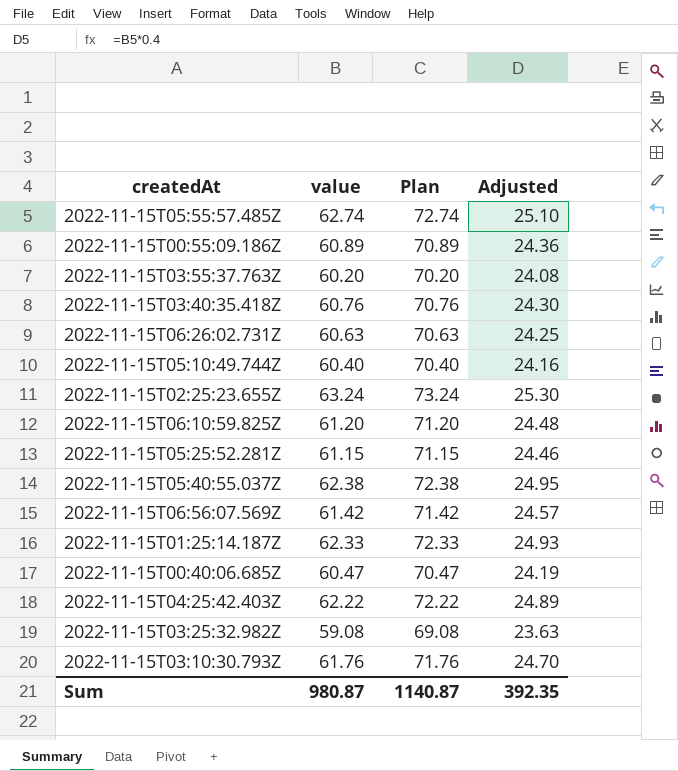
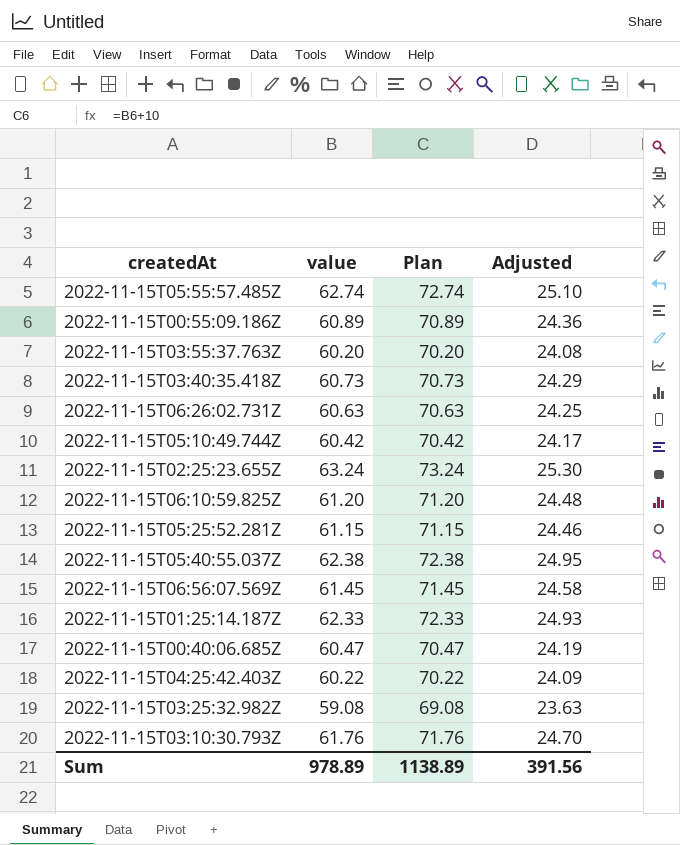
2022-11-15T03:40:35.418Z | value: 60.76 -> 60.73
2022-11-15T03:40:35.418Z | Plan: 70.76 -> 70.73
2022-11-15T03:40:35.418Z | Adjusted: 24.30 -> 24.29
2022-11-15T05:10:49.744Z | value: 60.40 -> 60.42
2022-11-15T05:10:49.744Z | Plan: 70.40 -> 70.42
2022-11-15T05:10:49.744Z | Adjusted: 24.16 -> 24.17
2022-11-15T06:56:07.569Z | value: 61.42 -> 61.45
2022-11-15T06:56:07.569Z | Plan: 71.42 -> 71.45
2022-11-15T06:56:07.569Z | Adjusted: 24.57 -> 24.58
2022-11-15T04:25:42.403Z | value: 62.22 -> 60.22
2022-11-15T04:25:42.403Z | Plan: 72.22 -> 70.22
2022-11-15T04:25:42.403Z | Adjusted: 24.89 -> 24.09
Sum | value: 980.87 -> 978.89
Sum | Plan: 1140.87 -> 1138.89
Sum | Adjusted: 392.35 -> 391.56

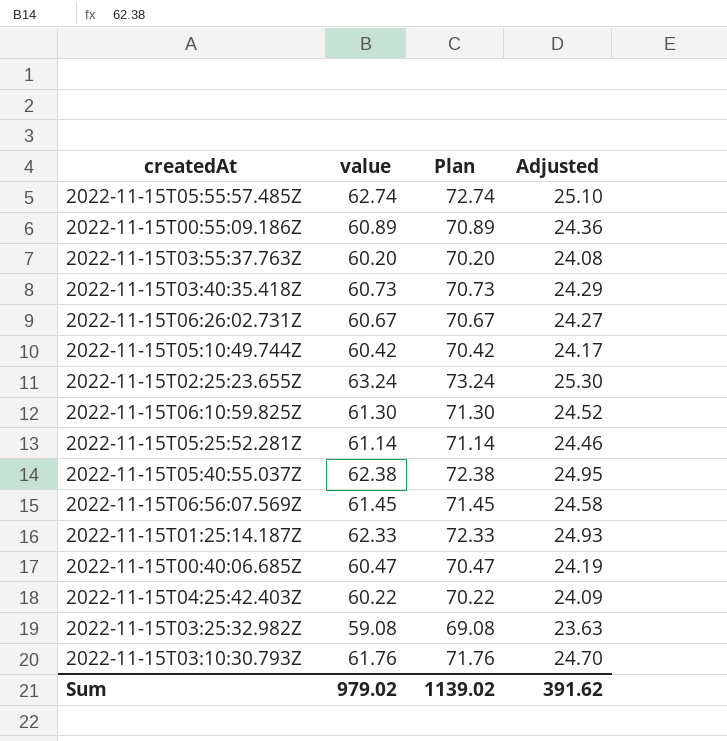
2022-11-15T06:26:02.731Z | value: 60.63 -> 60.67
2022-11-15T06:26:02.731Z | Plan: 70.63 -> 70.67
2022-11-15T06:26:02.731Z | Adjusted: 24.25 -> 24.27
2022-11-15T06:10:59.825Z | value: 61.20 -> 61.30
2022-11-15T06:10:59.825Z | Plan: 71.20 -> 71.30
2022-11-15T06:10:59.825Z | Adjusted: 24.48 -> 24.52
2022-11-15T05:25:52.281Z | value: 61.15 -> 61.14
2022-11-15T05:25:52.281Z | Plan: 71.15 -> 71.14
Sum | value: 978.89 -> 979.02
Sum | Plan: 1138.89 -> 1139.02
Sum | Adjusted: 391.56 -> 391.62

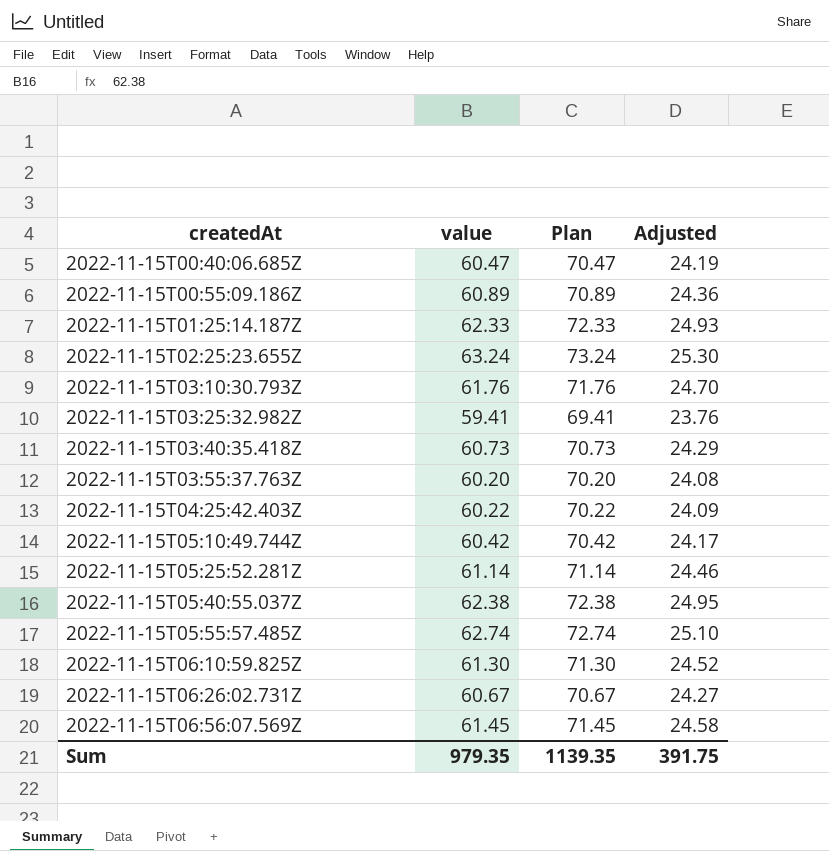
row order: none -> createdAt ascending
2022-11-15T03:25:32.982Z | value: 59.08 -> 59.41
2022-11-15T03:25:32.982Z | Plan: 69.08 -> 69.41
2022-11-15T03:25:32.982Z | Adjusted: 23.63 -> 23.76
Sum | value: 979.02 -> 979.35
Sum | Plan: 1139.02 -> 1139.35
Sum | Adjusted: 391.62 -> 391.75

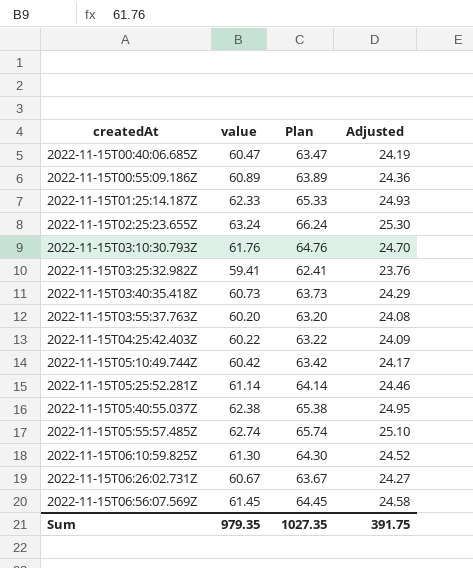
column Plan | formula: [value] + 10 -> [value] + 3
Sum | Plan: 1139.35 -> 1027.35

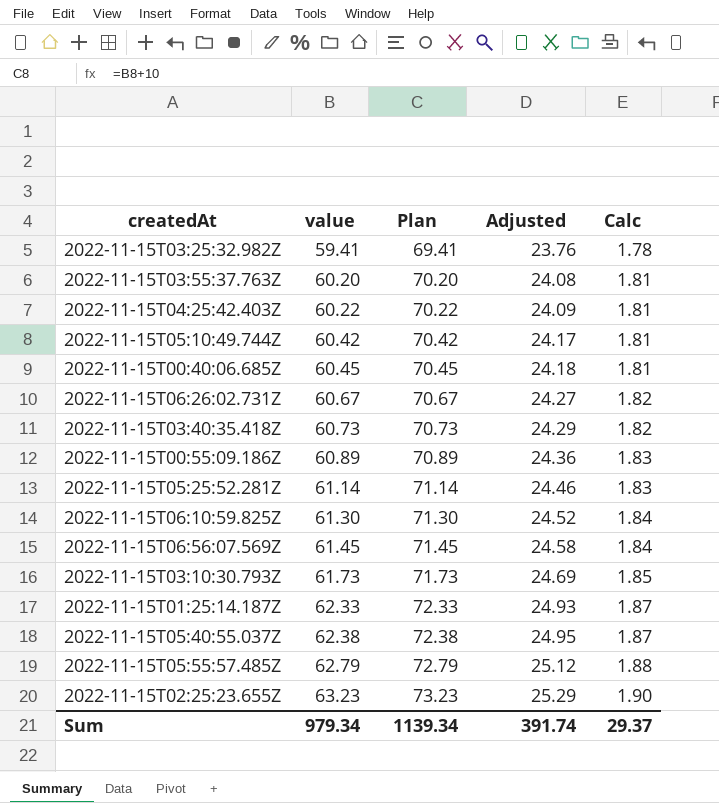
row order: createdAt ascending -> value ascending
column Plan | formula: [value] + 3 -> [value] + 10
column Calc | formula: none -> [value] * 0.03
2022-11-15T00:40:06.685Z | value: 60.47 -> 60.45
2022-11-15T00:40:06.685Z | Adjusted: 24.19 -> 24.18
2022-11-15T03:10:30.793Z | value: 61.76 -> 61.73
2022-11-15T03:10:30.793Z | Adjusted: 24.70 -> 24.69
2022-11-15T05:55:57.485Z | value: 62.74 -> 62.79
2022-11-15T05:55:57.485Z | Adjusted: 25.10 -> 25.12
2022-11-15T02:25:23.655Z | value: 63.24 -> 63.23
2022-11-15T02:25:23.655Z | Adjusted: 25.30 -> 25.29
Sum | value: 979.35 -> 979.34
Sum | Plan: 1027.35 -> 1139.34
Sum | Adjusted: 391.75 -> 391.74

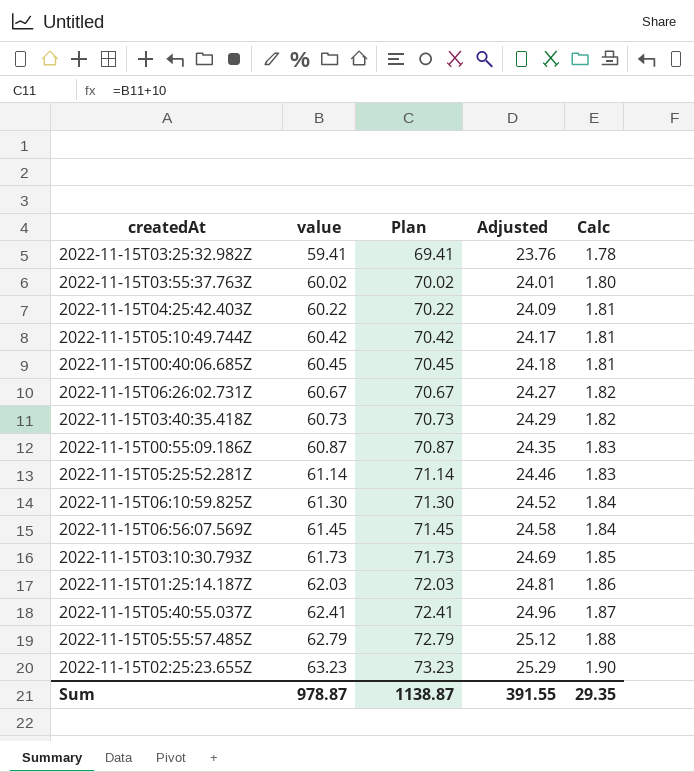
2022-11-15T03:55:37.763Z | value: 60.20 -> 60.02
2022-11-15T03:55:37.763Z | Plan: 70.20 -> 70.02
2022-11-15T03:55:37.763Z | Adjusted: 24.08 -> 24.01
2022-11-15T03:55:37.763Z | Calc: 1.81 -> 1.80
2022-11-15T00:55:09.186Z | value: 60.89 -> 60.87
2022-11-15T00:55:09.186Z | Plan: 70.89 -> 70.87
2022-11-15T00:55:09.186Z | Adjusted: 24.36 -> 24.35
2022-11-15T01:25:14.187Z | value: 62.33 -> 62.03
2022-11-15T01:25:14.187Z | Plan: 72.33 -> 72.03
2022-11-15T01:25:14.187Z | Adjusted: 24.93 -> 24.81
2022-11-15T01:25:14.187Z | Calc: 1.87 -> 1.86
2022-11-15T05:40:55.037Z | value: 62.38 -> 62.41
2022-11-15T05:40:55.037Z | Plan: 72.38 -> 72.41
2022-11-15T05:40:55.037Z | Adjusted: 24.95 -> 24.96
Sum | value: 979.34 -> 978.87
Sum | Plan: 1139.34 -> 1138.87
Sum | Adjusted: 391.74 -> 391.55
Sum | Calc: 29.37 -> 29.35

